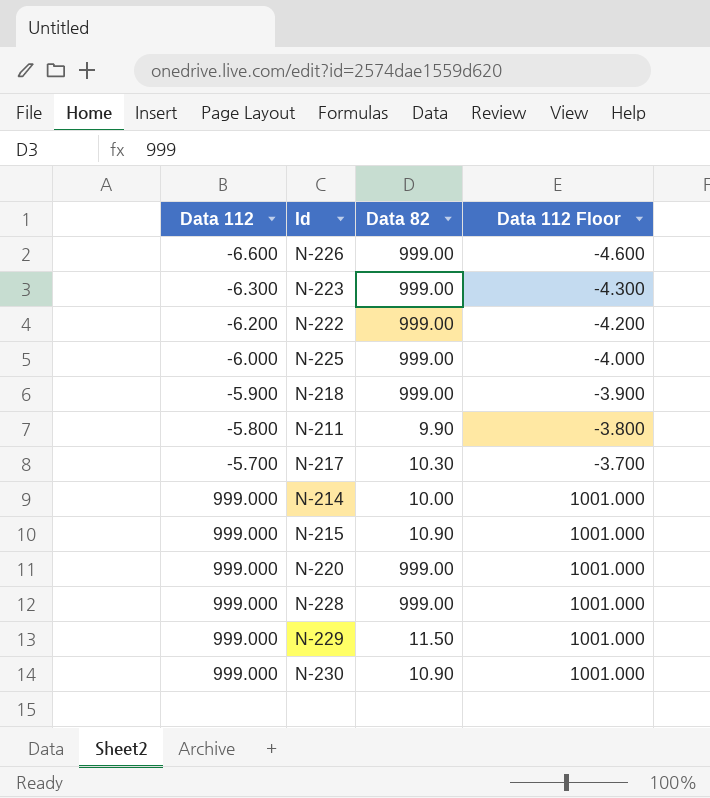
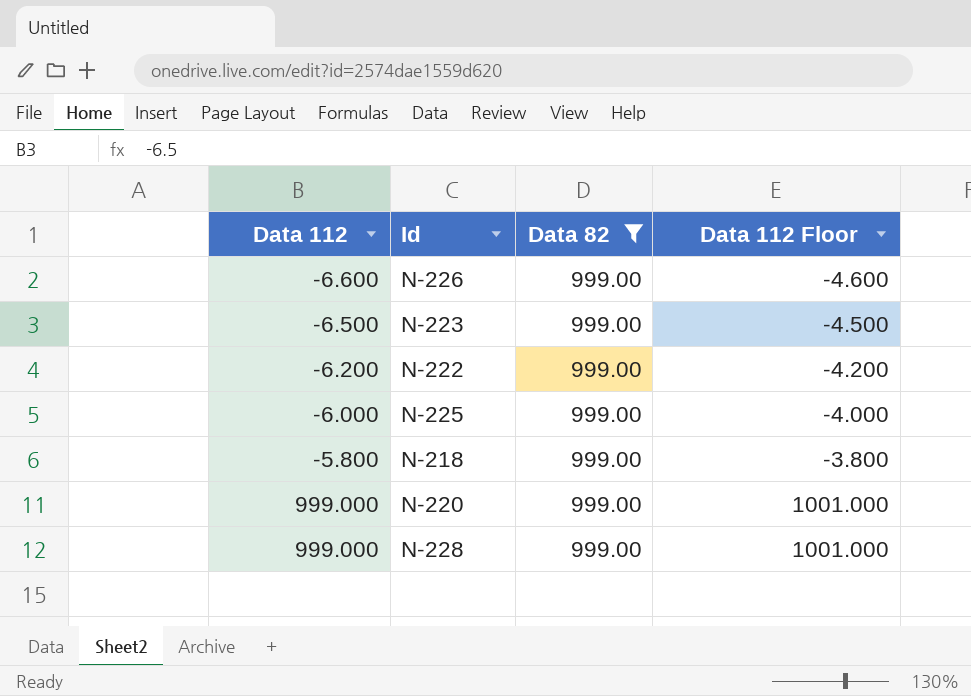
filter: none -> Data 82 = 999.00
N-223 | Data 112: -6.300 -> -6.500
N-223 | Data 112 Floor: -4.300 -> -4.500
N-218 | Data 112: -5.900 -> -5.800
N-218 | Data 112 Floor: -3.900 -> -3.800

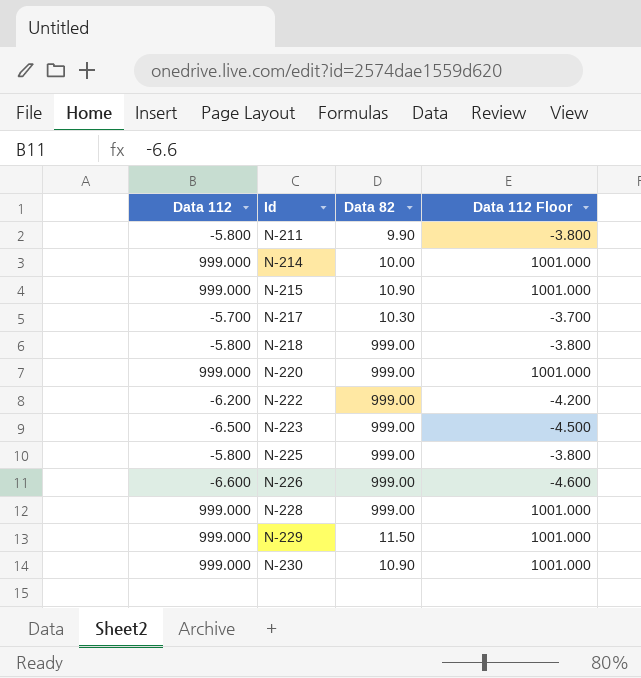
filter: Data 82 = 999.00 -> none
row order: Data 112 ascending -> Id ascending
N-225 | Data 112: -6.000 -> -5.800
N-225 | Data 112 Floor: -4.000 -> -3.800

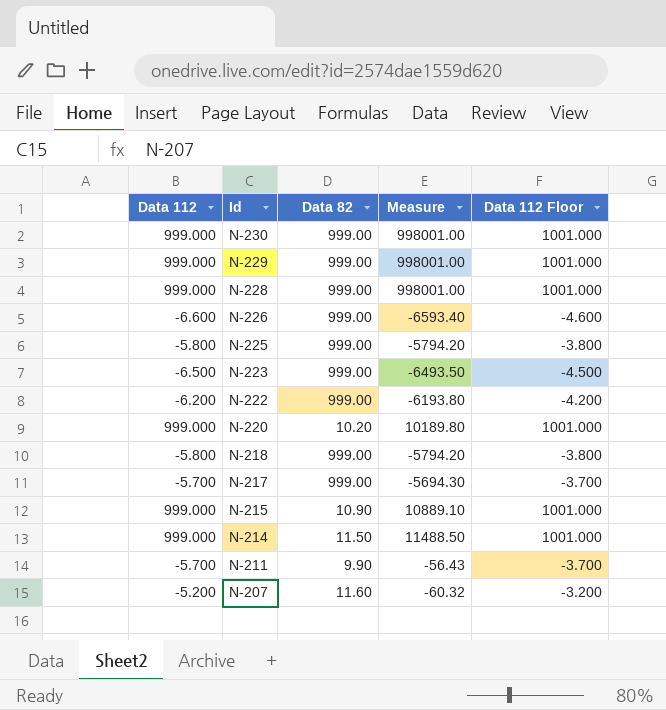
row order: Id ascending -> Id descending
column Measure | formula: none -> [Data 112] * [Data 82]
N-230 | Data 82: 10.90 -> 999.00
N-229 | Data 82: 11.50 -> 999.00
N-220 | Data 82: 999.00 -> 10.20
N-217 | Data 82: 10.30 -> 999.00
N-214 | Data 82: 10.00 -> 11.50
N-211 | Data 112: -5.800 -> -5.700
N-211 | Data 112 Floor: -3.800 -> -3.700
row N-207: none -> -5.200 | 11.60 | -60.32 | -3.200

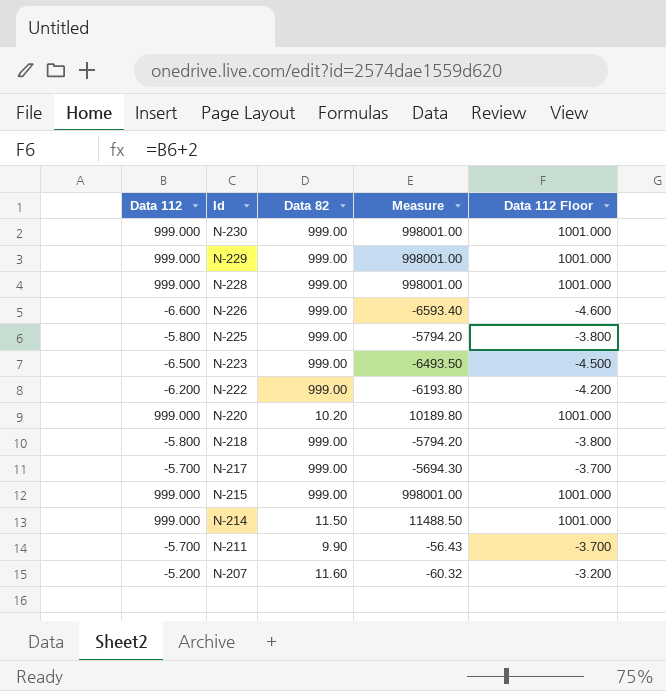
N-215 | Data 82: 10.90 -> 999.00
N-215 | Measure: 10889.10 -> 998001.00

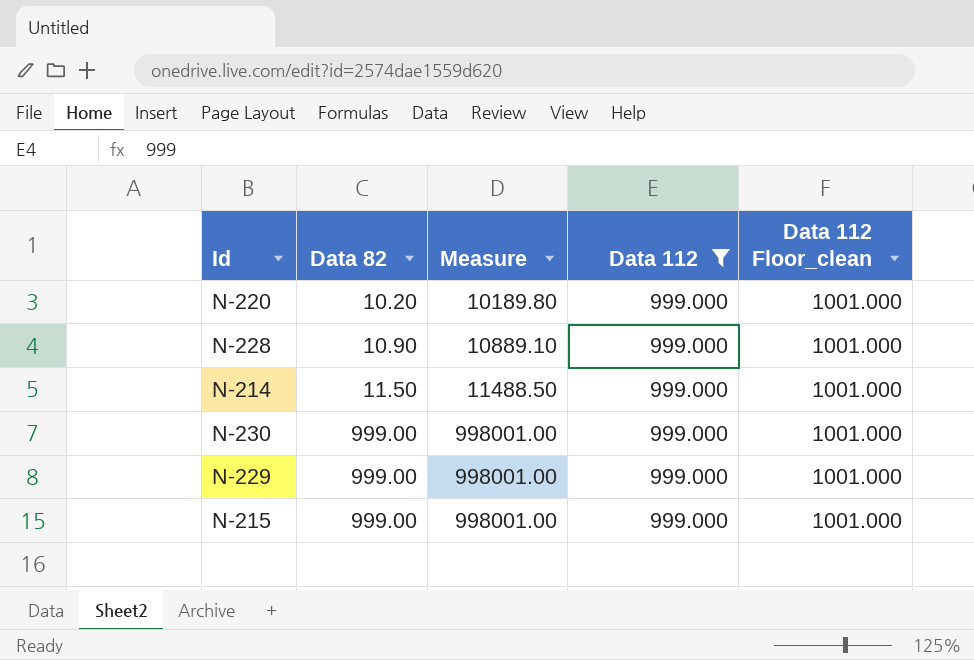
filter: none -> Data 112 = 999.000
row order: Id descending -> Data 82 ascending
column Data 112 | position: 1 -> 4
column name: Data 112 Floor -> Data 112 Floor_clean
N-228 | Data 82: 999.00 -> 10.90
N-228 | Measure: 998001.00 -> 10889.10

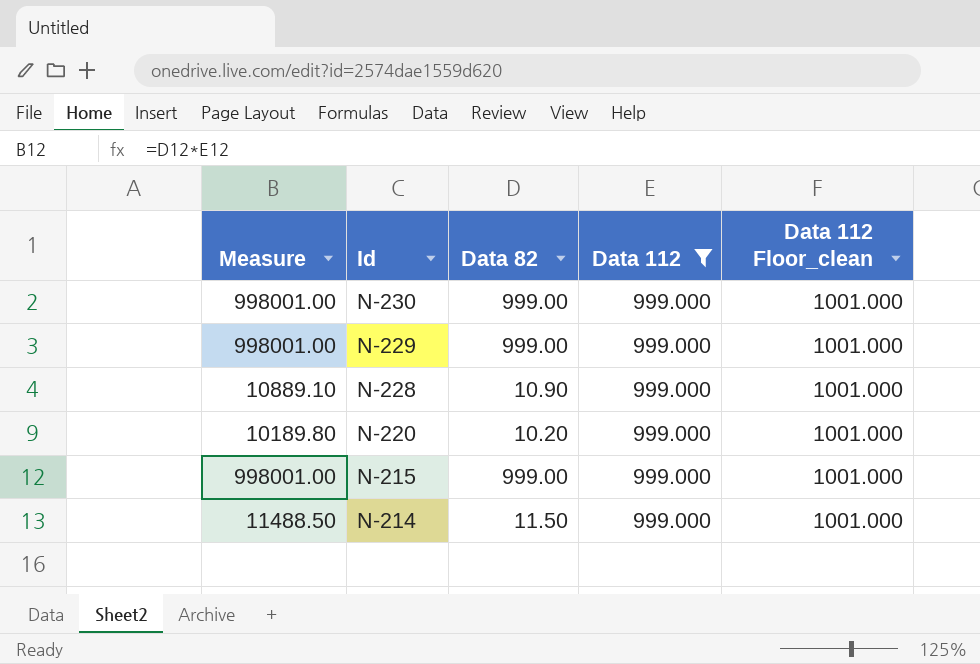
row order: Data 82 ascending -> Id descending
column Measure | position: 3 -> 1

